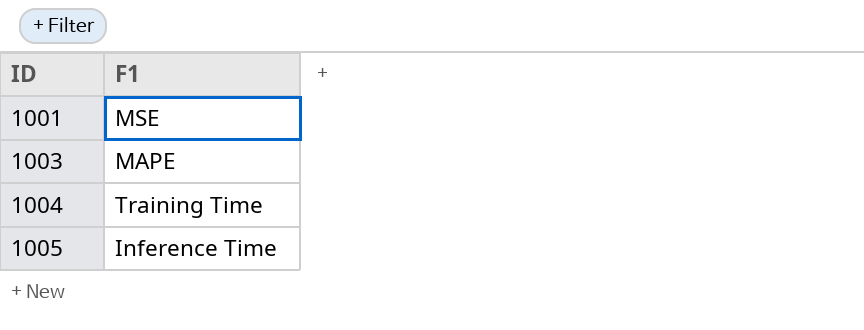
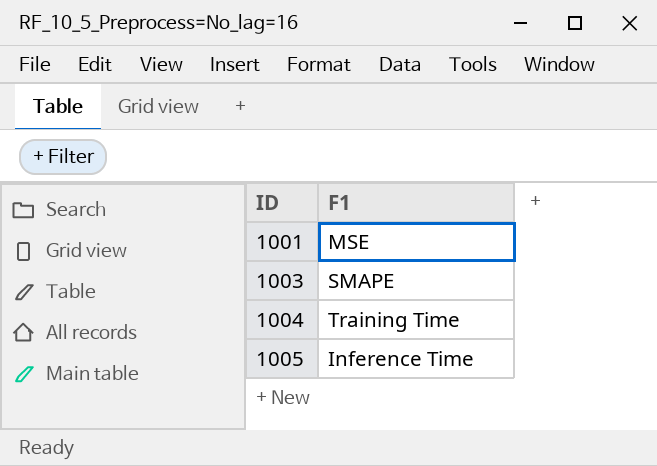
1003 | F1: MAPE -> SMAPE

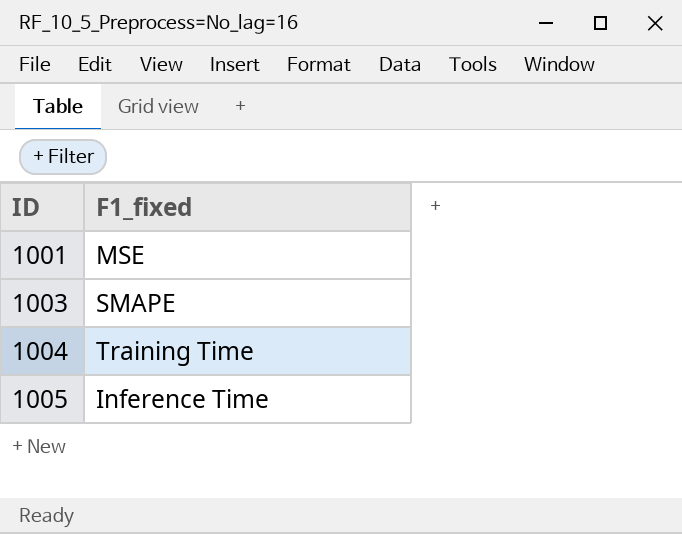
column name: F1 -> F1_fixed

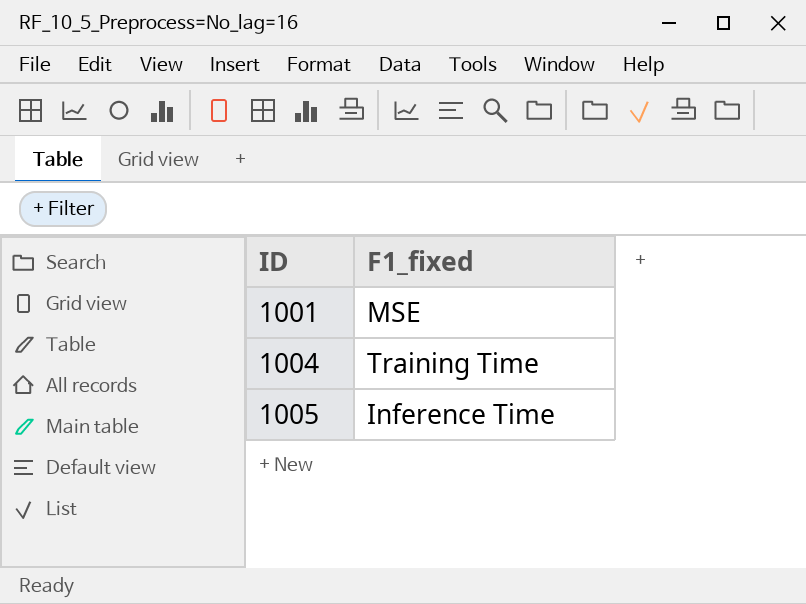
row 1003: SMAPE -> none

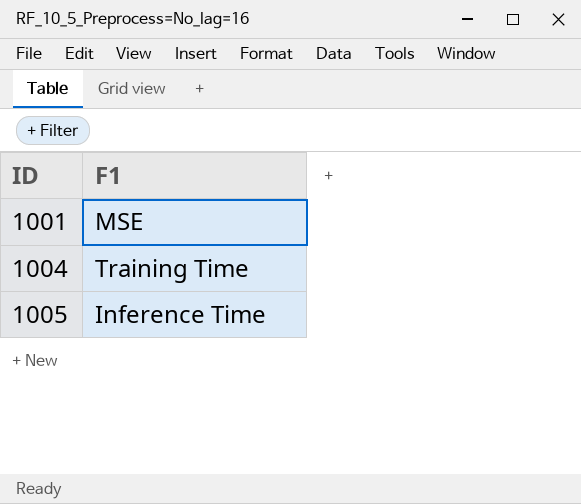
column name: F1_fixed -> F1

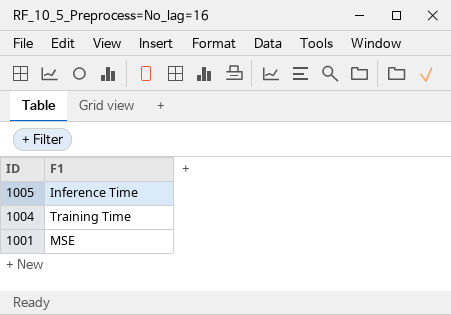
row order: ID ascending -> ID descending

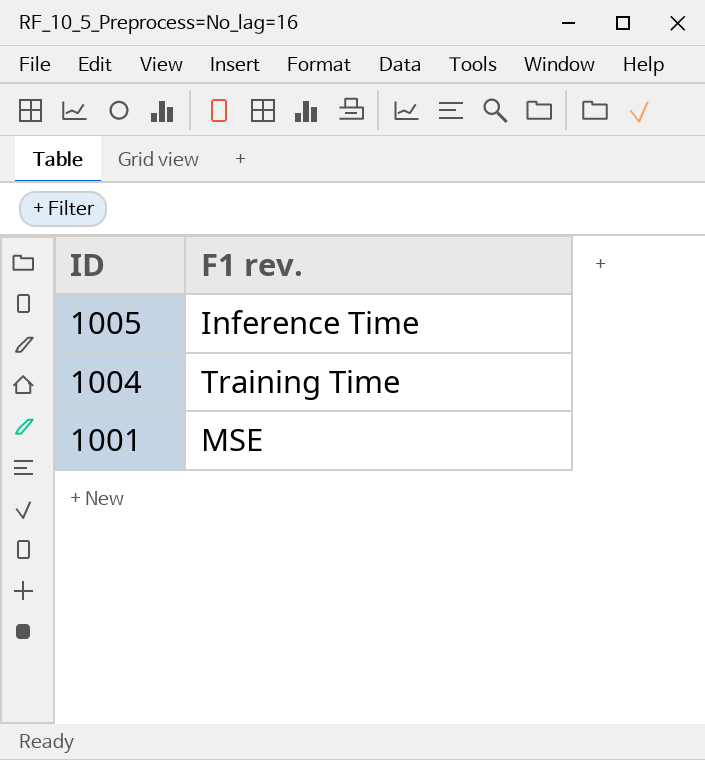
column name: F1 -> F1 rev.

